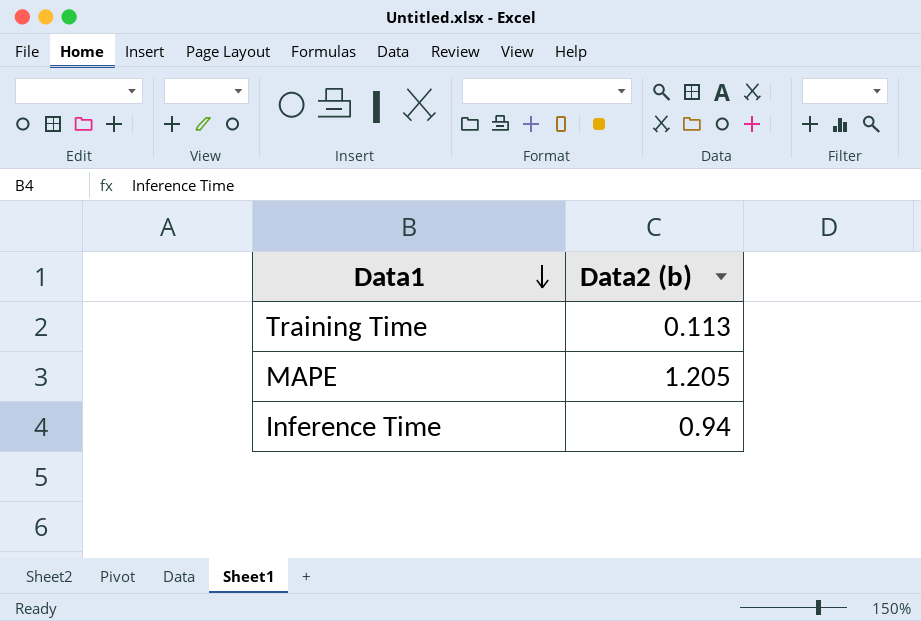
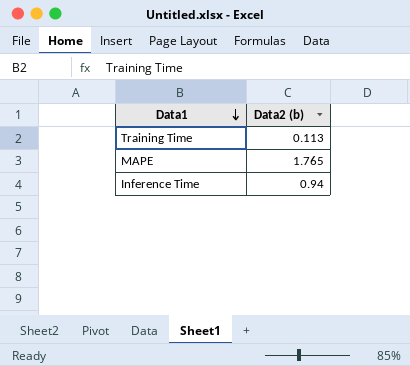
MAPE | Data2 (b): 1.205 -> 1.765

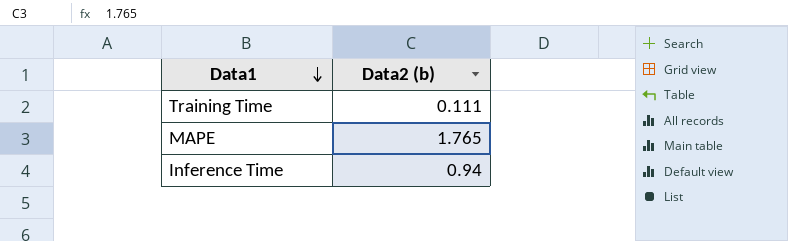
Training Time | Data2 (b): 0.113 -> 0.111

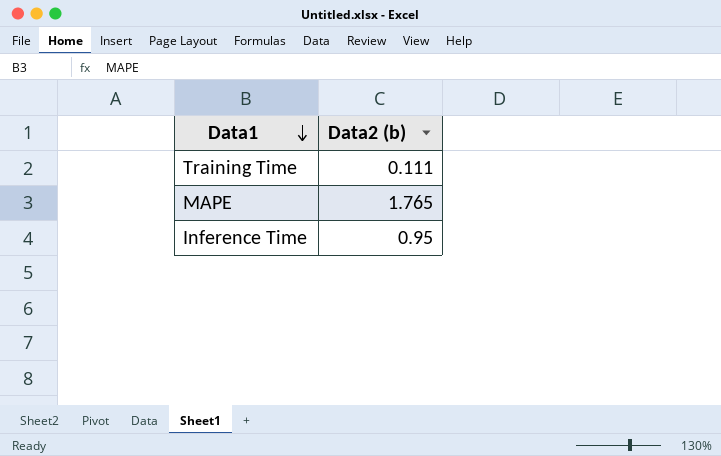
Inference Time | Data2 (b): 0.94 -> 0.95

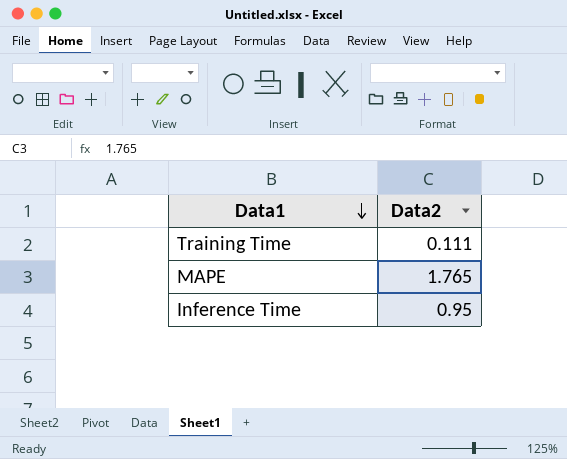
column name: Data2 (b) -> Data2

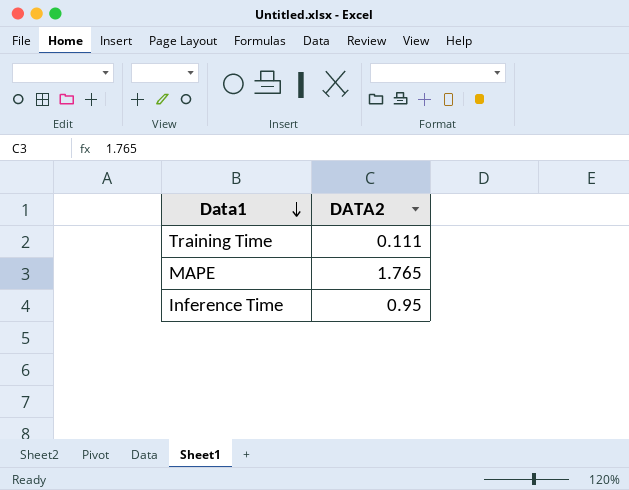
column name: Data2 -> DATA2

